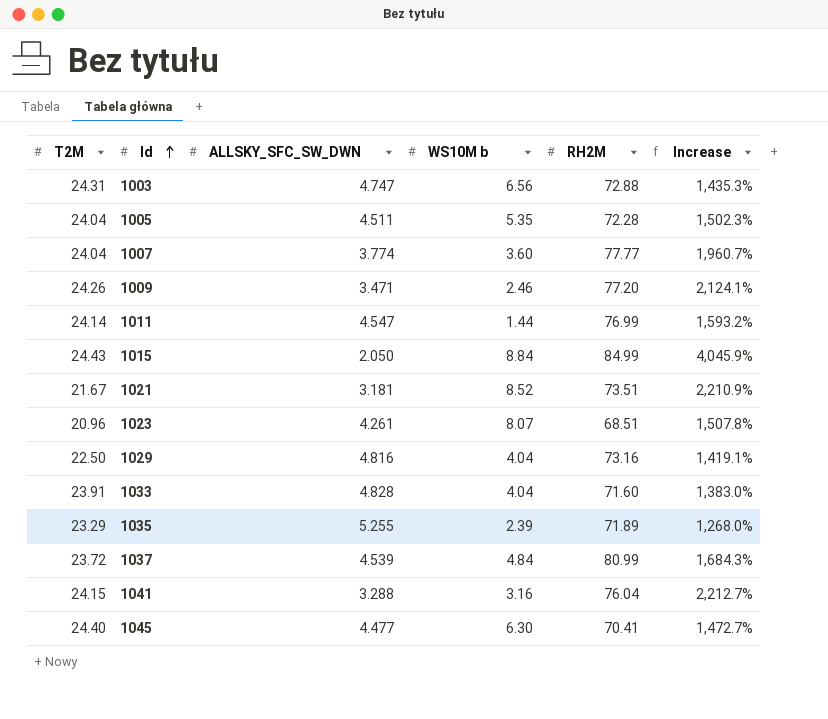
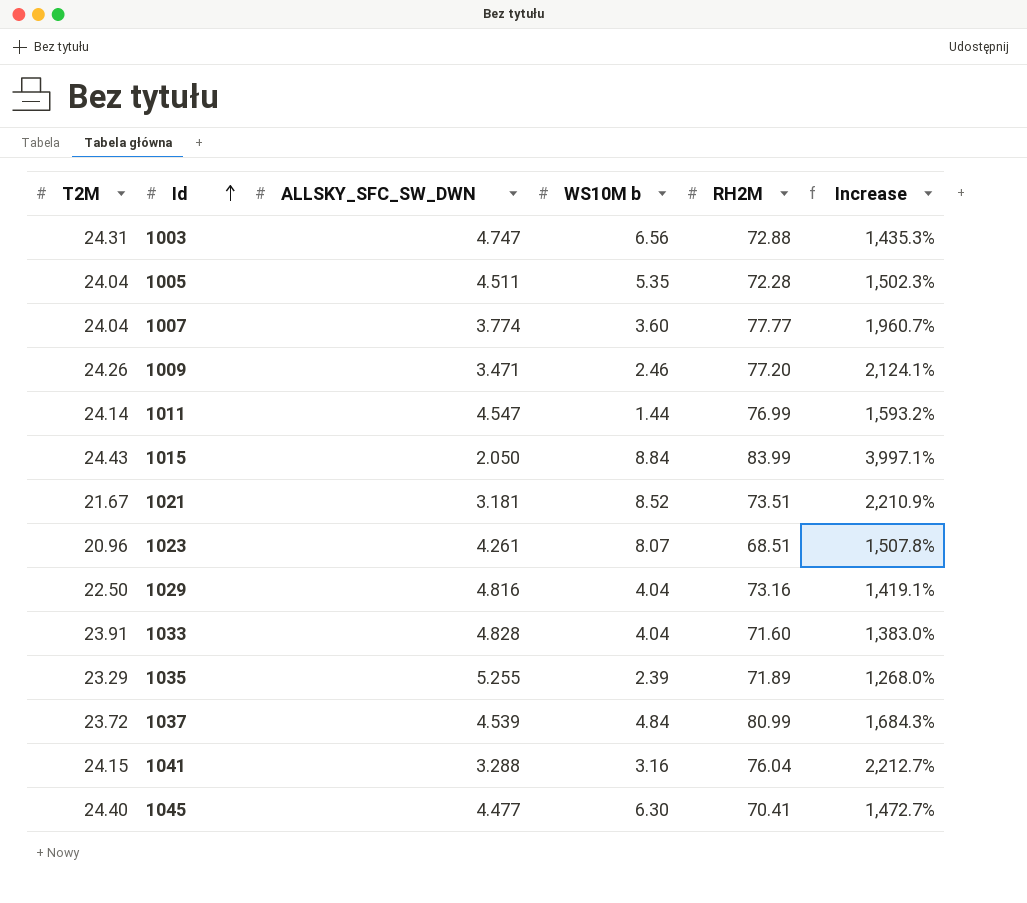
1015 | RH2M: 84.99 -> 83.99
1015 | Increase: 4,045.9% -> 3,997.1%

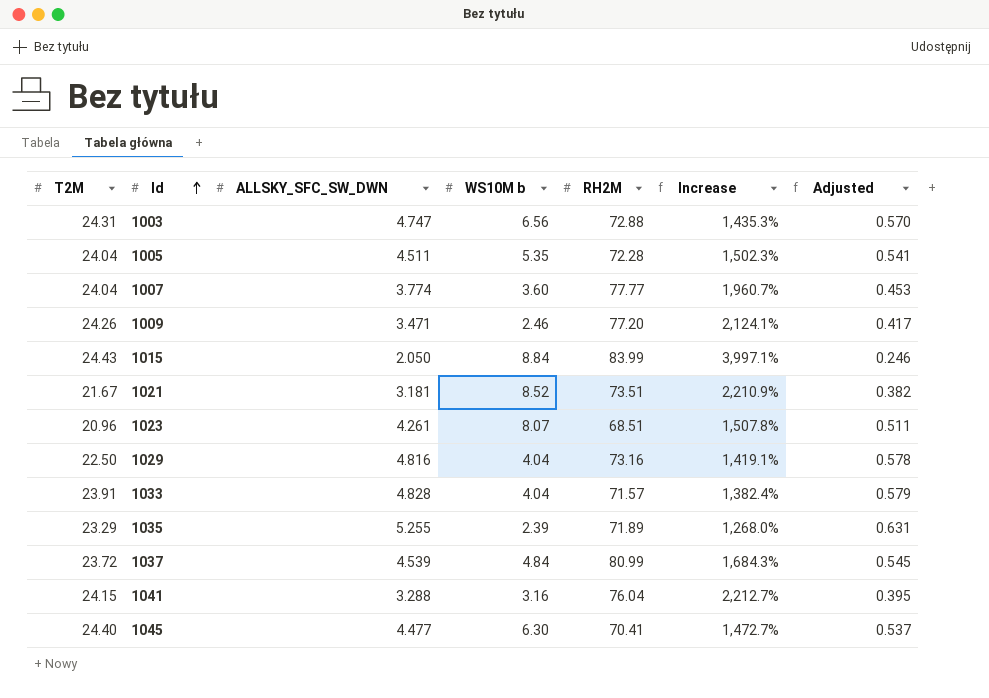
column Adjusted | formula: none -> [ALLSKY_SFC_SW_DWN] * 0.12
row 1011: 24.14 | 4.547 | 1.44 | 76.99 | 1,593.2% -> none
1033 | RH2M: 71.60 -> 71.57
1033 | Increase: 1,383.0% -> 1,382.4%

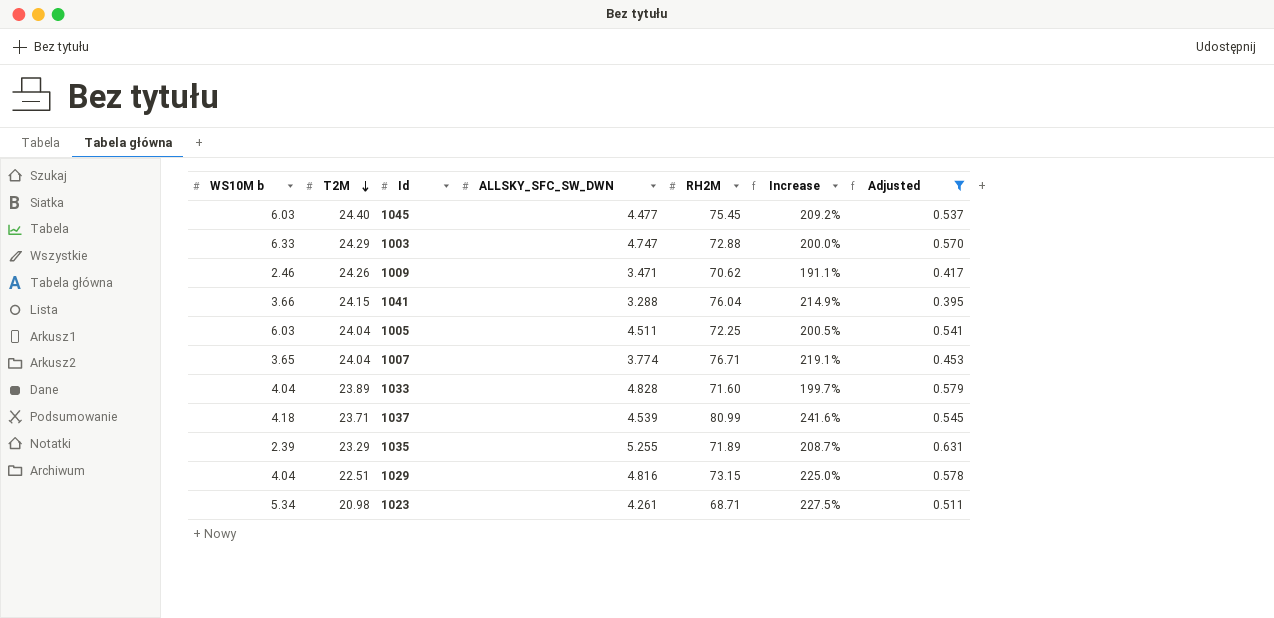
filter: none -> Adjusted >= 0.395
row order: Id ascending -> T2M descending
column WS10M b | position: 4 -> 1
column Increase | formula: ([RH2M] - [ALLSKY_SFC_SW_DWN]) / [ALLSKY_SFC_SW_DWN] -> ([RH2M] - [T2M]) / [T2M]
1045 | WS10M b: 6.30 -> 6.03
1045 | RH2M: 70.41 -> 75.45
1003 | WS10M b: 6.56 -> 6.33
1003 | T2M: 24.31 -> 24.29
1009 | RH2M: 77.20 -> 70.62
1041 | WS10M b: 3.16 -> 3.66
1005 | WS10M b: 5.35 -> 6.03
1005 | RH2M: 72.28 -> 72.25
1007 | WS10M b: 3.60 -> 3.65
1007 | RH2M: 77.77 -> 76.71
1033 | T2M: 23.91 -> 23.89
1033 | RH2M: 71.57 -> 71.60
1037 | WS10M b: 4.84 -> 4.18
1037 | T2M: 23.72 -> 23.71
1029 | T2M: 22.50 -> 22.51
1029 | RH2M: 73.16 -> 73.15
1023 | WS10M b: 8.07 -> 5.34
1023 | T2M: 20.96 -> 20.98
1023 | RH2M: 68.51 -> 68.71

